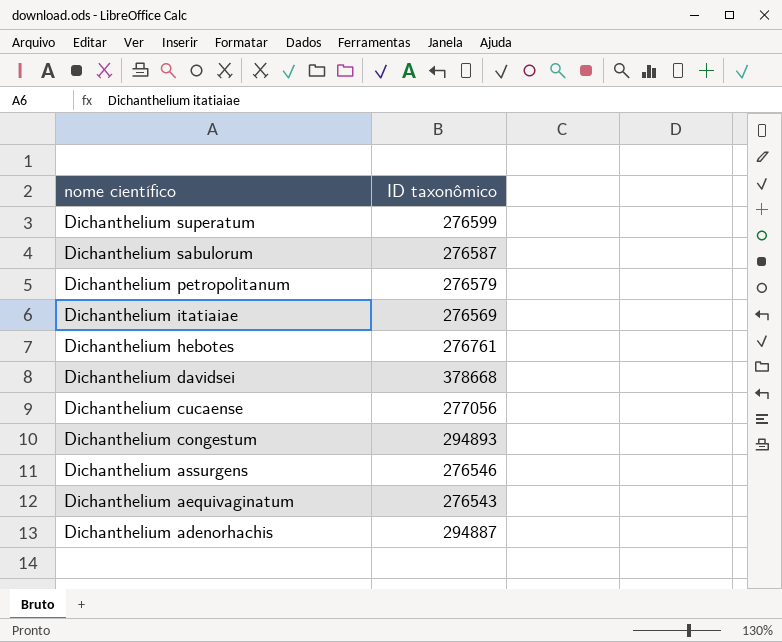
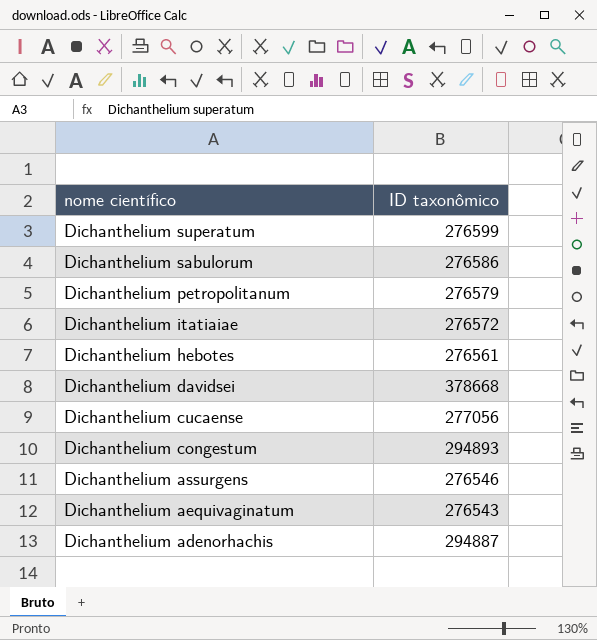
Dichanthelium sabulorum | ID taxonômico: 276587 -> 276586
Dichanthelium itatiaiae | ID taxonômico: 276569 -> 276572
Dichanthelium hebotes | ID taxonômico: 276761 -> 276561

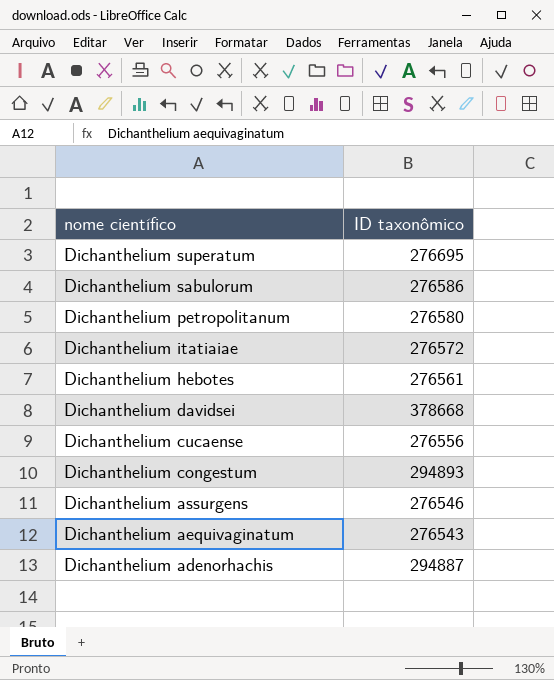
Dichanthelium superatum | ID taxonômico: 276599 -> 276695
Dichanthelium petropolitanum | ID taxonômico: 276579 -> 276580
Dichanthelium cucaense | ID taxonômico: 277056 -> 276556

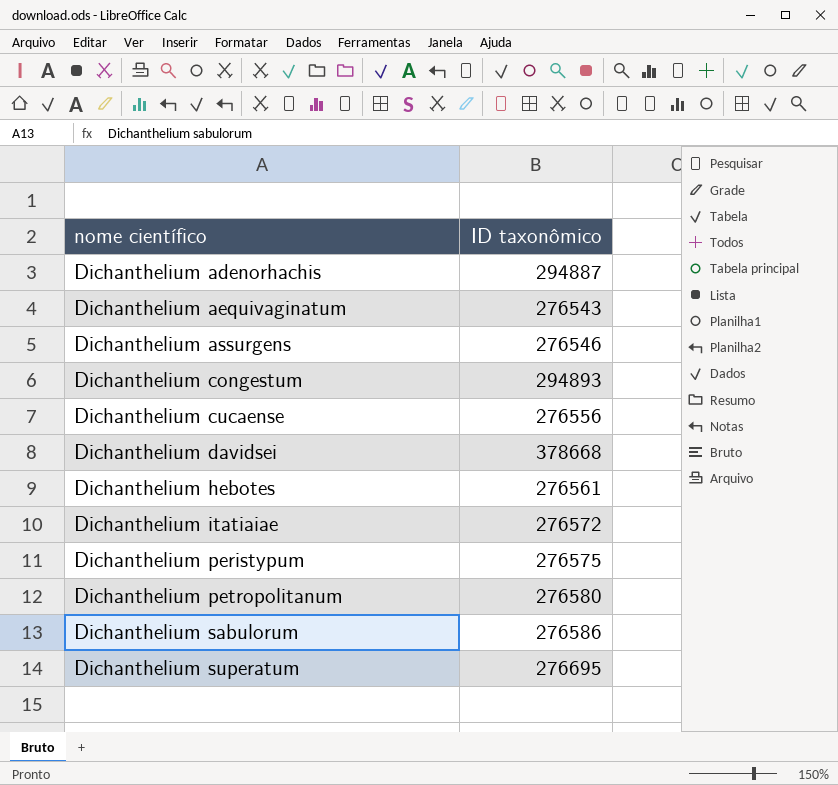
row order: nome científico descending -> nome científico ascending
row Dichanthelium peristypum: none -> 276575

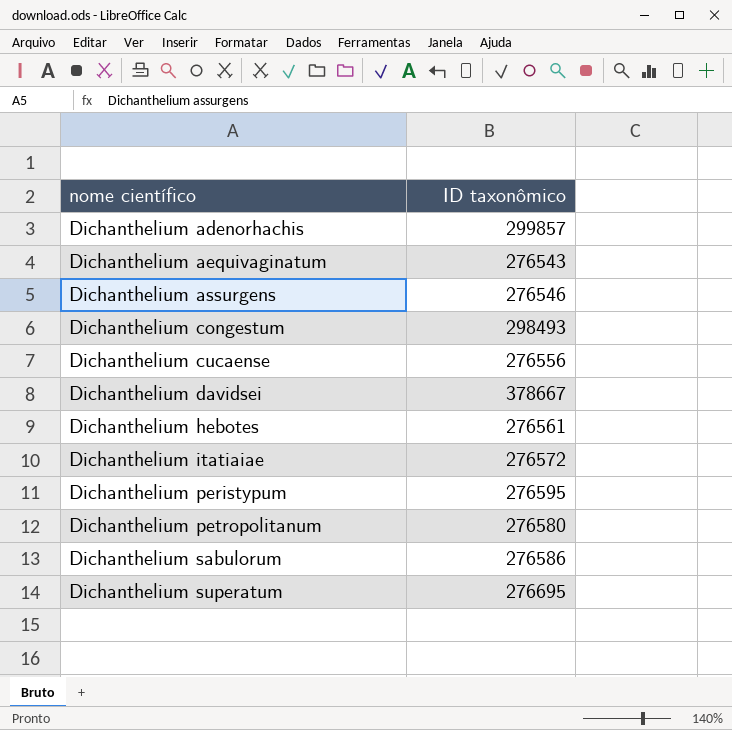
Dichanthelium adenorhachis | ID taxonômico: 294887 -> 299857
Dichanthelium congestum | ID taxonômico: 294893 -> 298493
Dichanthelium davidsei | ID taxonômico: 378668 -> 378667
Dichanthelium peristypum | ID taxonômico: 276575 -> 276595

